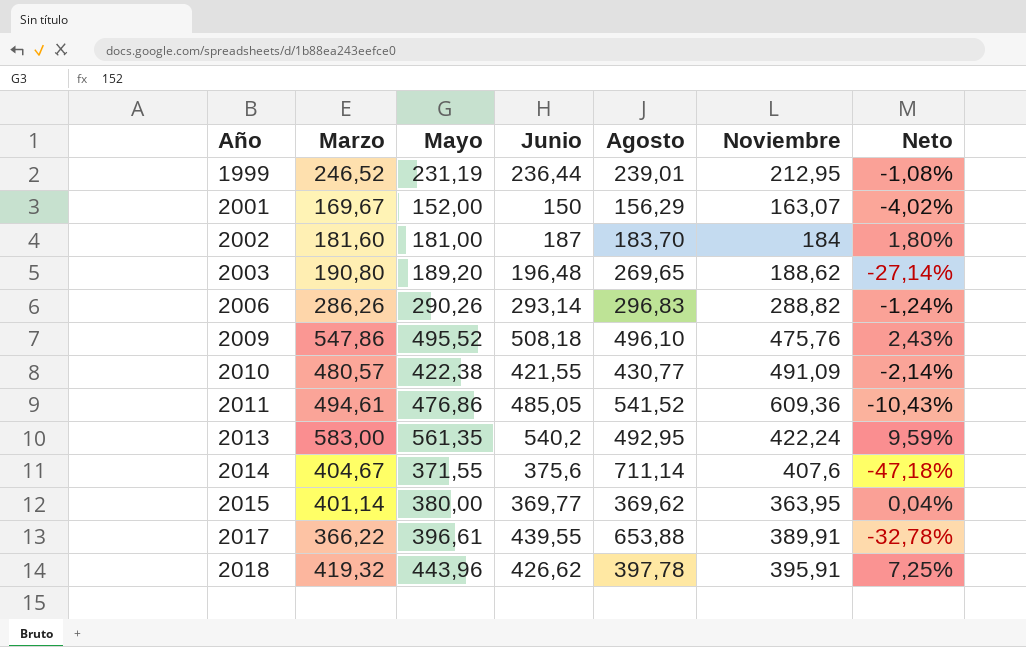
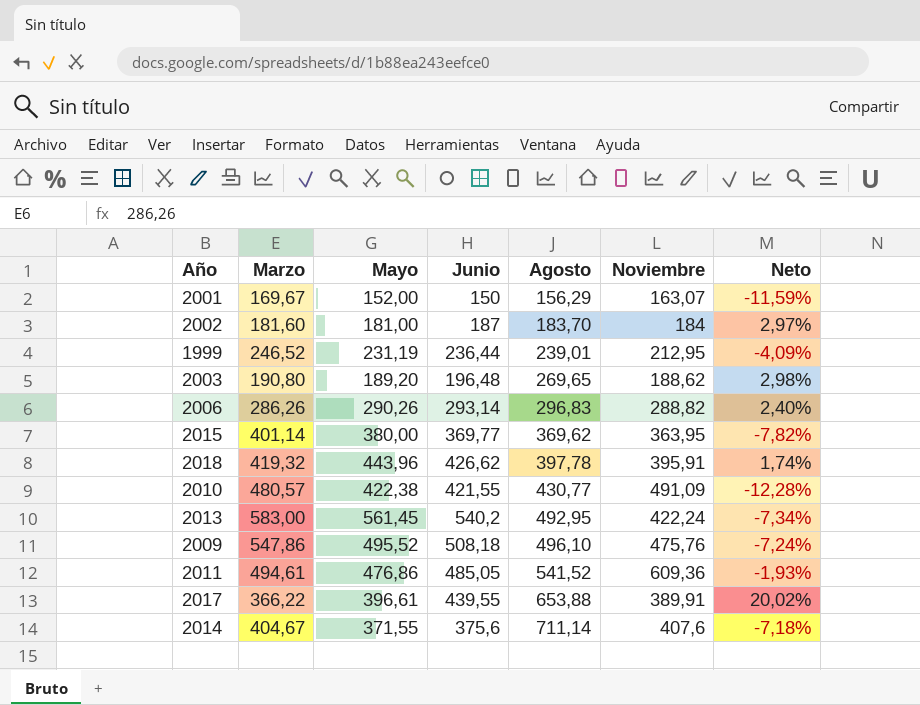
row order: Año ascending -> Agosto ascending
column Neto | formula: ([Junio] - [Agosto]) / [Agosto] -> ([Junio] - [Marzo]) / [Marzo]
2013 | Mayo: 561,35 -> 561,45

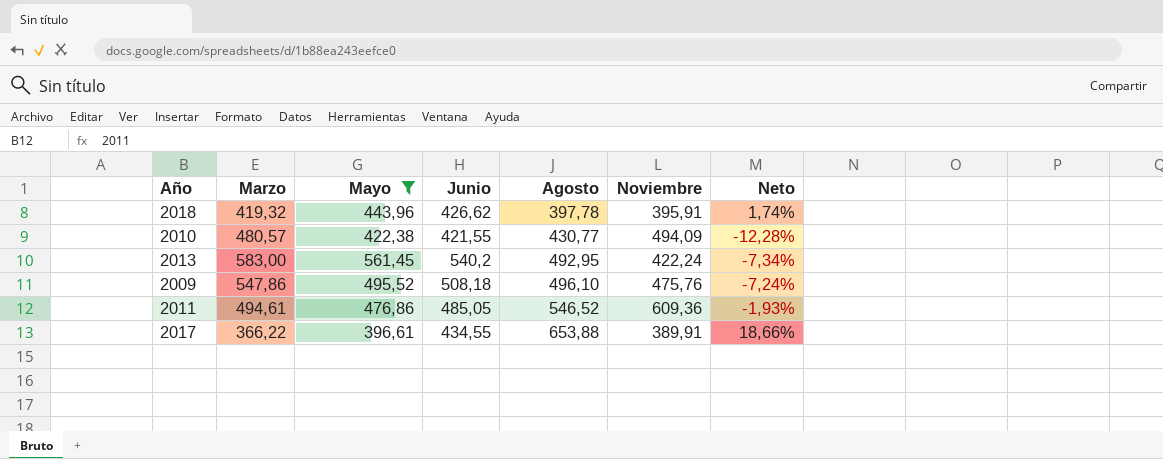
filter: none -> Mayo >= 396,61
2010 | Noviembre: 491,09 -> 494,09
2011 | Agosto: 541,52 -> 546,52
2017 | Junio: 439,55 -> 434,55
2017 | Neto: 20,02% -> 18,66%

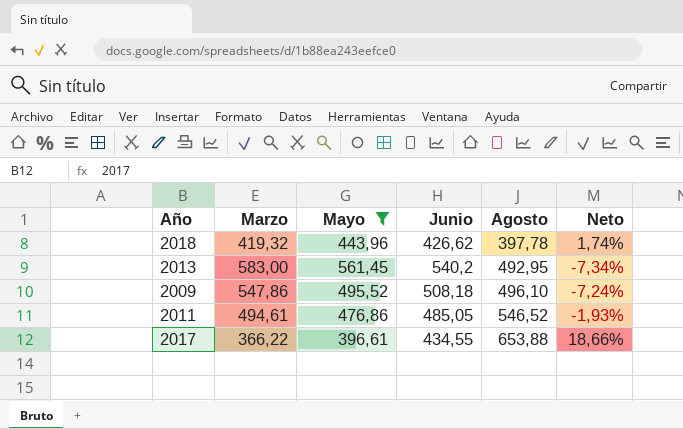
column Noviembre | position: 6 -> none
row 2010: 480,57 | 422,38 | 421,55 | 430,77 | 494,09 | -12,28% -> none

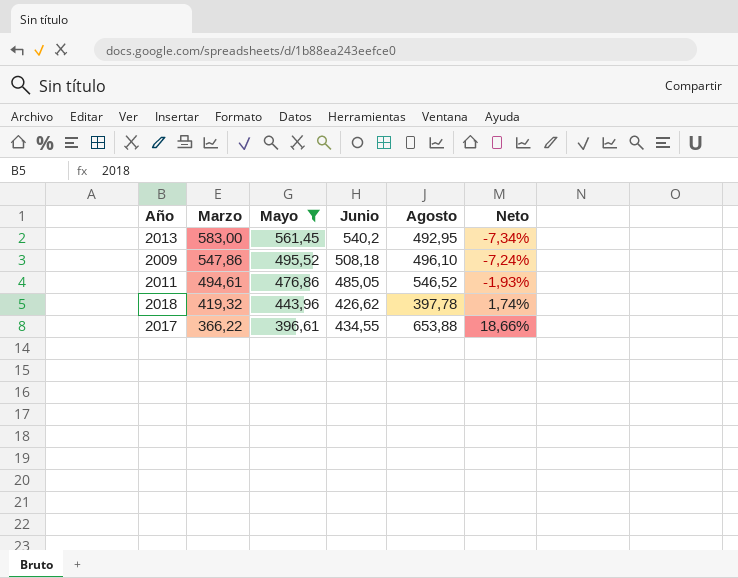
row order: Agosto ascending -> Marzo descending

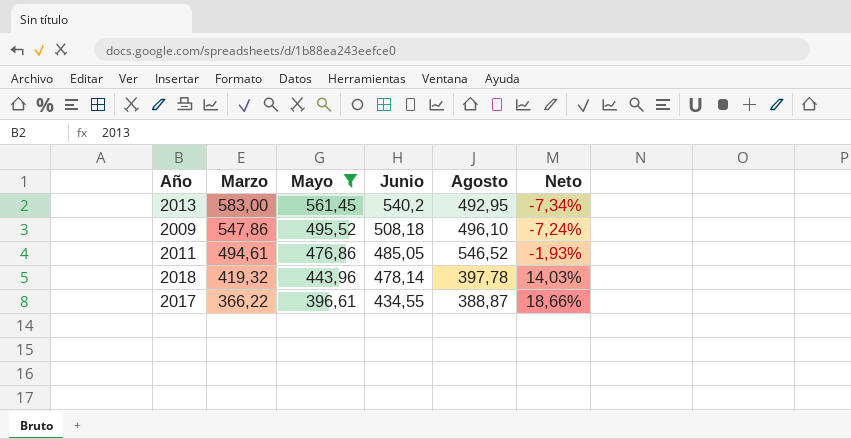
2018 | Junio: 426,62 -> 478,14
2018 | Neto: 1,74% -> 14,03%
2017 | Agosto: 653,88 -> 388,87

